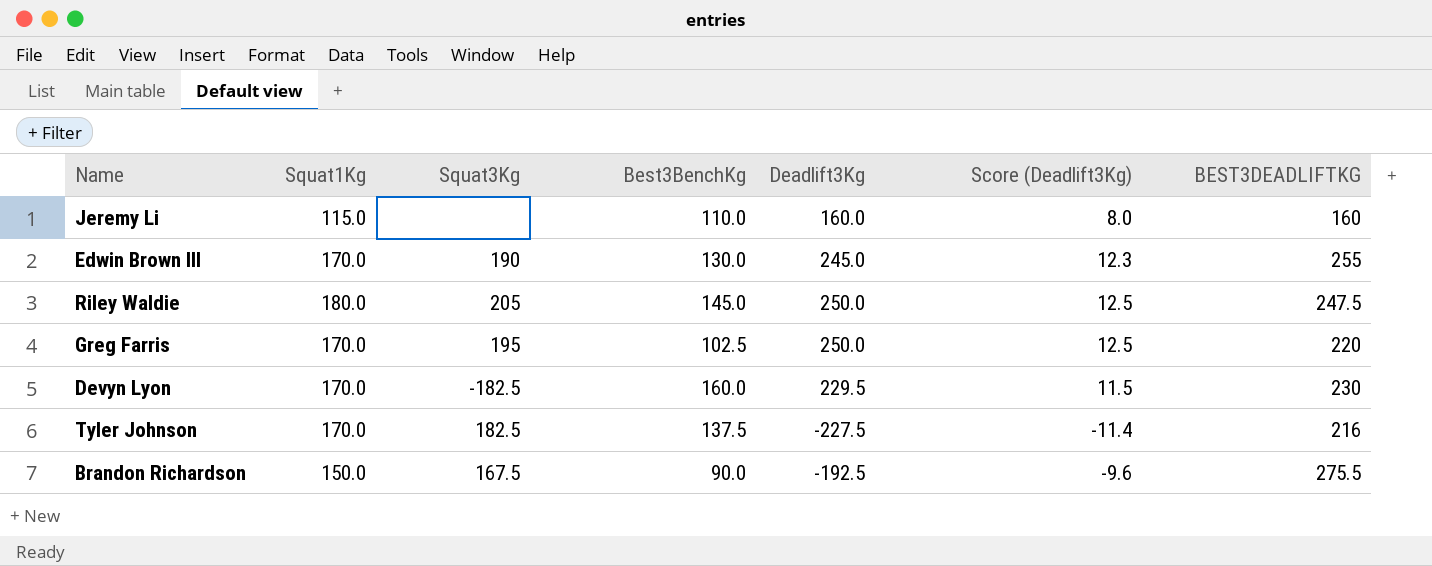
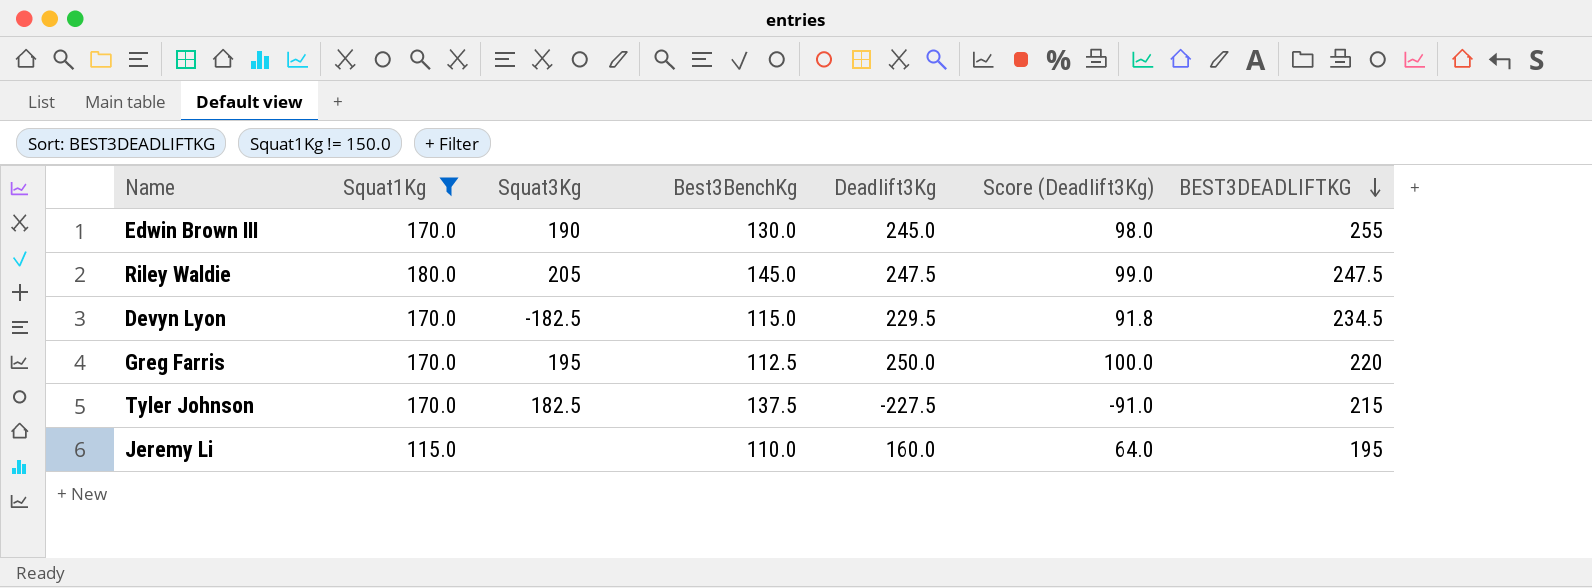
filter: none -> Squat1Kg != 150.0
row order: none -> BEST3DEADLIFTKG descending
column Score (Deadlift3Kg) | formula: [Deadlift3Kg] * 0.05 -> [Deadlift3Kg] * 0.4
Riley Waldie | Deadlift3Kg: 250.0 -> 247.5
Devyn Lyon | Best3BenchKg: 160.0 -> 115.0
Devyn Lyon | BEST3DEADLIFTKG: 230 -> 234.5
Greg Farris | Best3BenchKg: 102.5 -> 112.5
Tyler Johnson | BEST3DEADLIFTKG: 216 -> 215
Jeremy Li | BEST3DEADLIFTKG: 160 -> 195

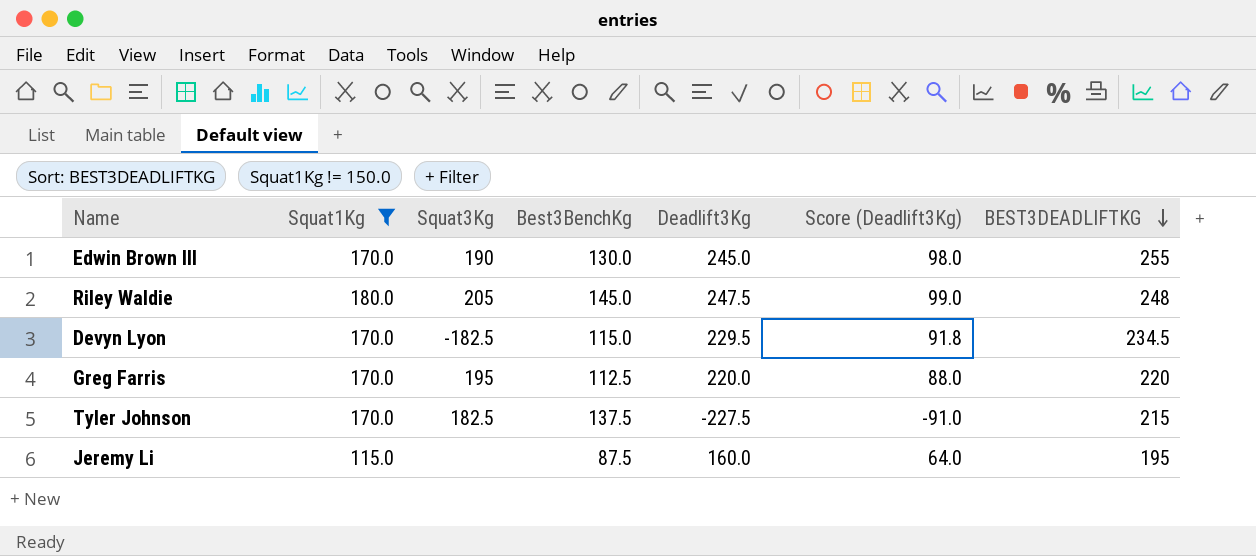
Riley Waldie | BEST3DEADLIFTKG: 247.5 -> 248
Greg Farris | Deadlift3Kg: 250.0 -> 220.0
Greg Farris | Score (Deadlift3Kg): 100.0 -> 88.0
Jeremy Li | Best3BenchKg: 110.0 -> 87.5

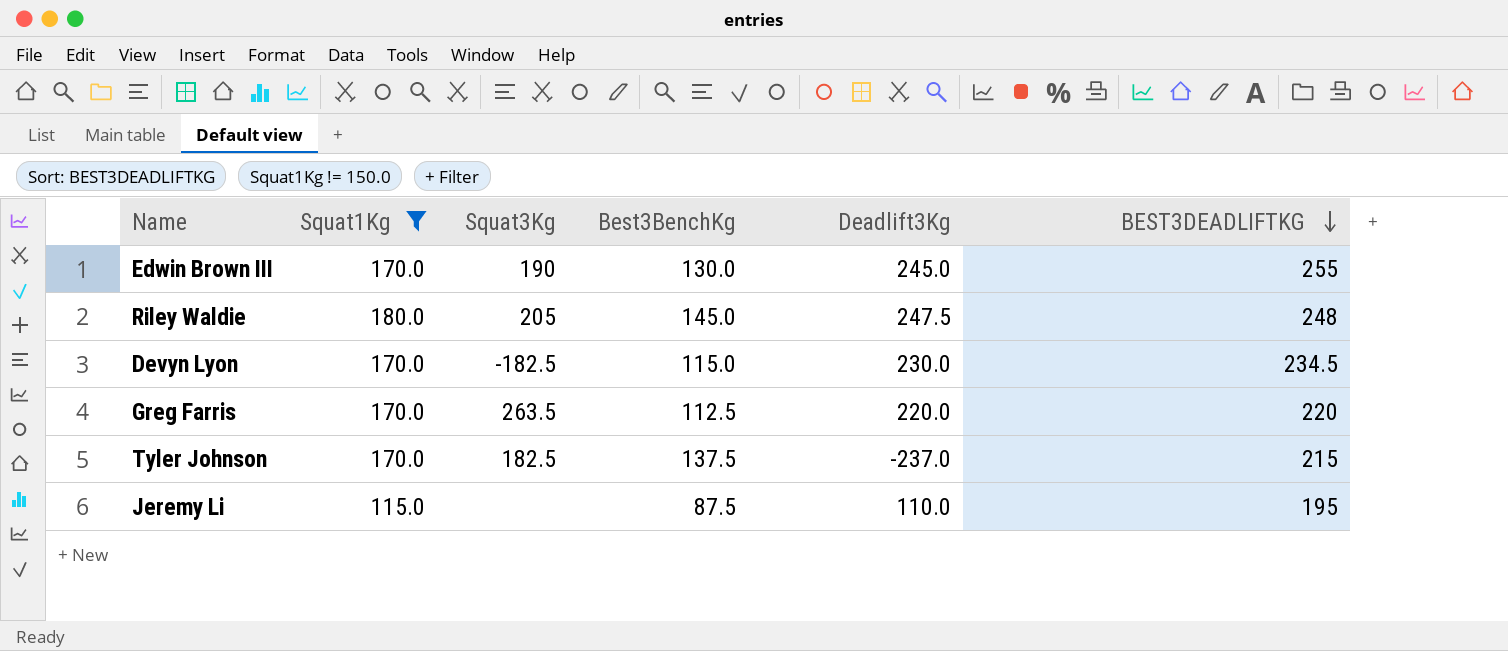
column Score (Deadlift3Kg) | formula: [Deadlift3Kg] * 0.4 -> none
Devyn Lyon | Deadlift3Kg: 229.5 -> 230.0
Greg Farris | Squat3Kg: 195 -> 263.5
Tyler Johnson | Deadlift3Kg: -227.5 -> -237.0
Jeremy Li | Deadlift3Kg: 160.0 -> 110.0

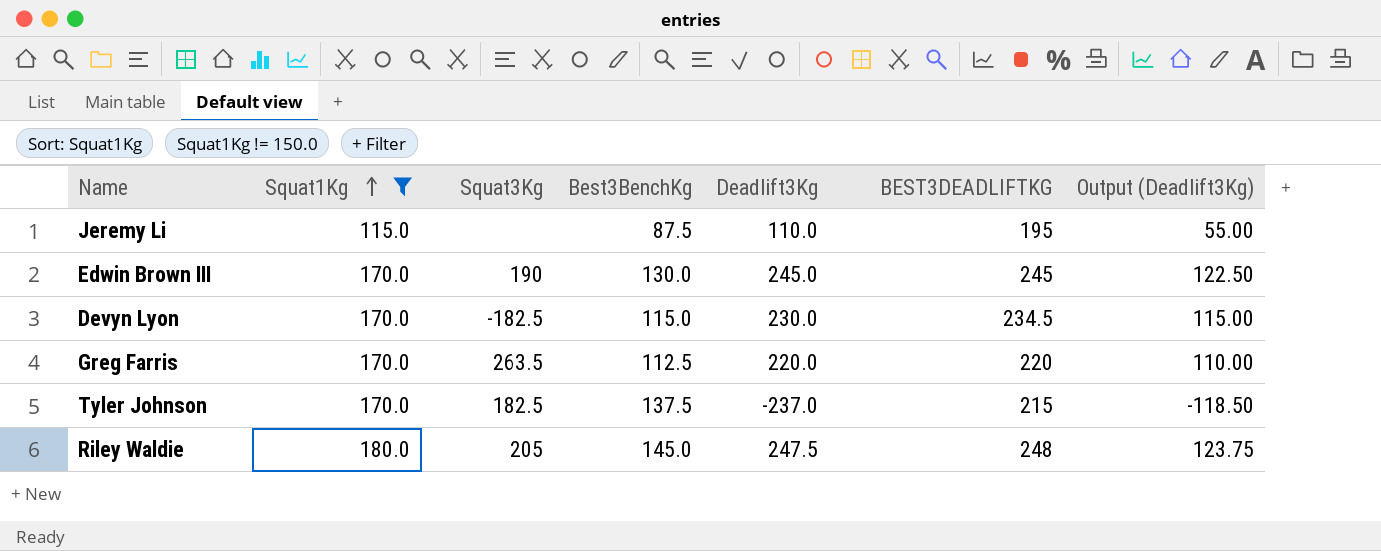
row order: BEST3DEADLIFTKG descending -> Squat1Kg ascending
column Output (Deadlift3Kg) | formula: none -> [Deadlift3Kg] * 0.5
Edwin Brown III | BEST3DEADLIFTKG: 255 -> 245

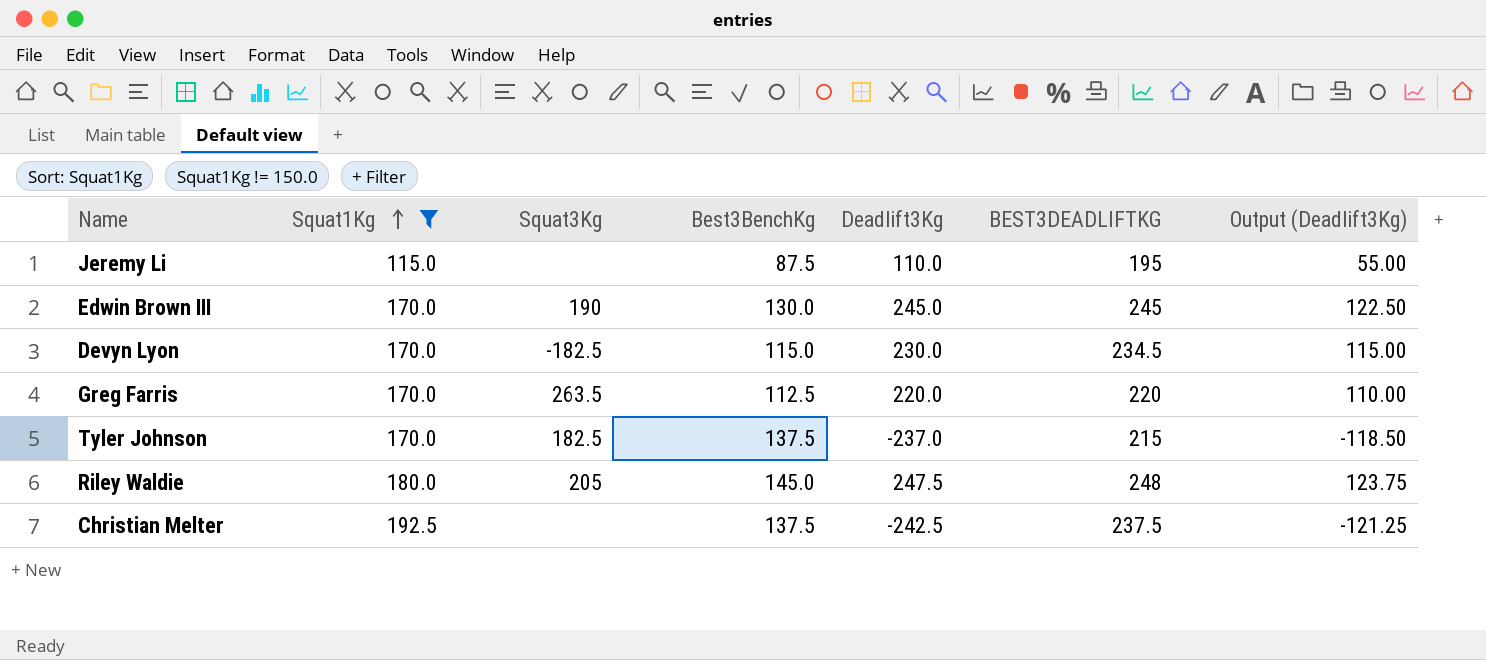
row Christian Melter: none -> 192.5 | none | 137.5 | -242.5 | 237.5 | -121.25

